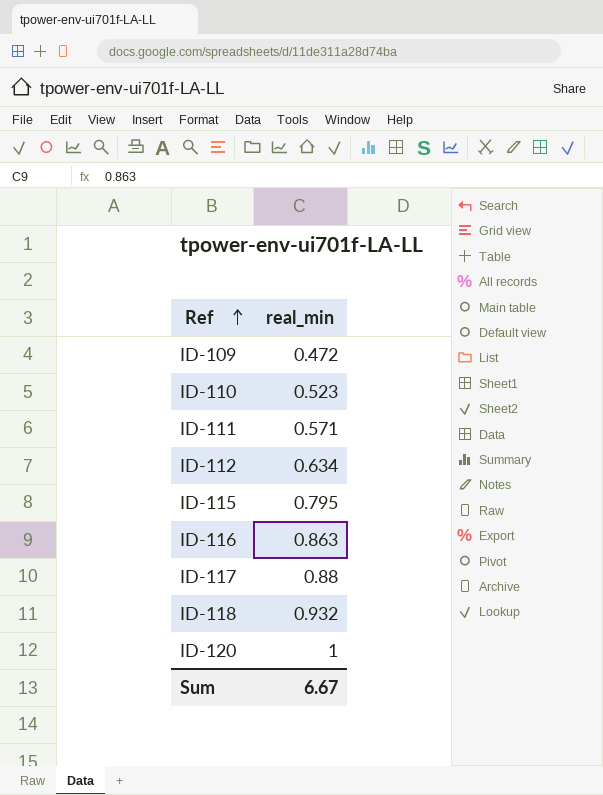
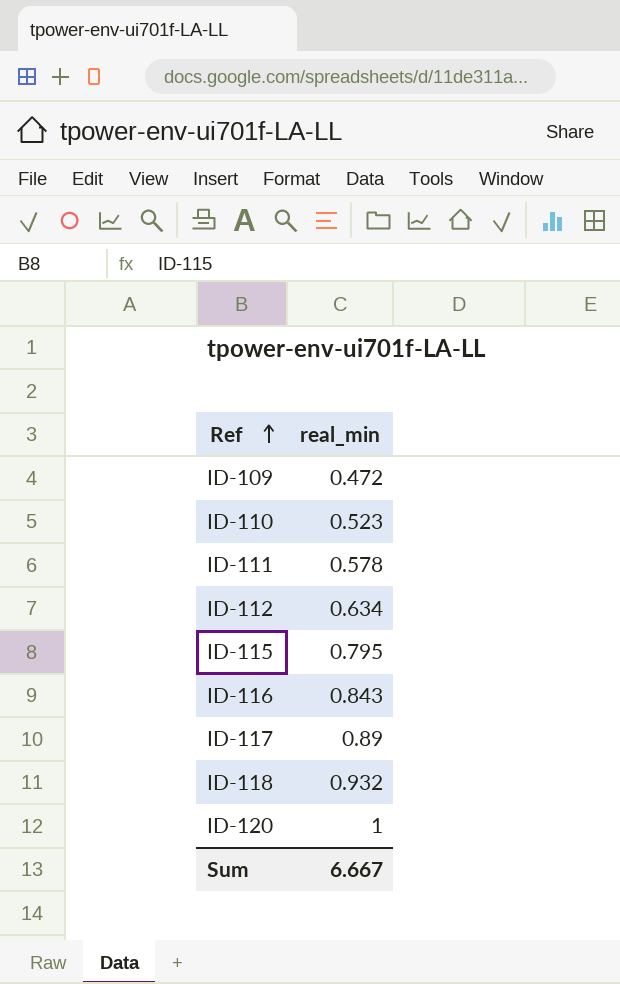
ID-111 | real_min: 0.571 -> 0.578
ID-116 | real_min: 0.863 -> 0.843
ID-117 | real_min: 0.88 -> 0.89
Sum | real_min: 6.67 -> 6.667

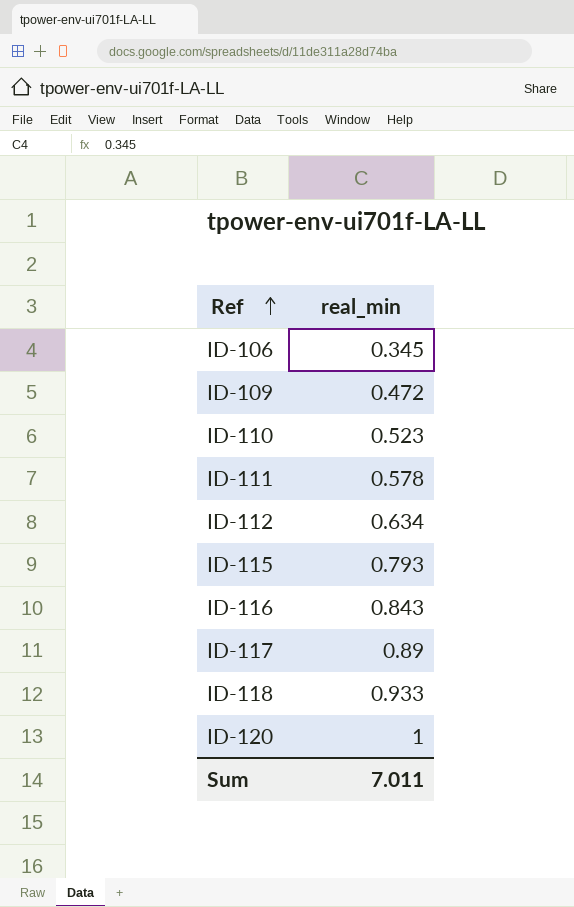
row ID-106: none -> 0.345
ID-115 | real_min: 0.795 -> 0.793
ID-118 | real_min: 0.932 -> 0.933
Sum | real_min: 6.667 -> 7.011

